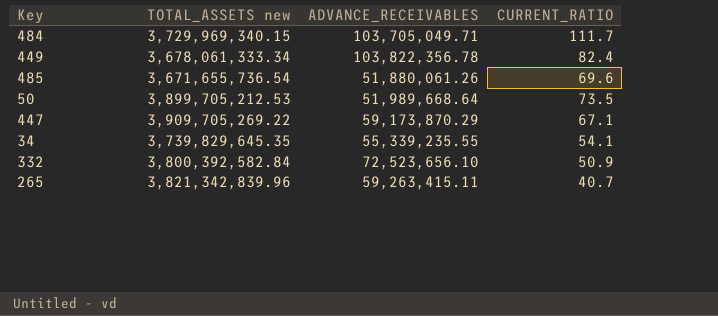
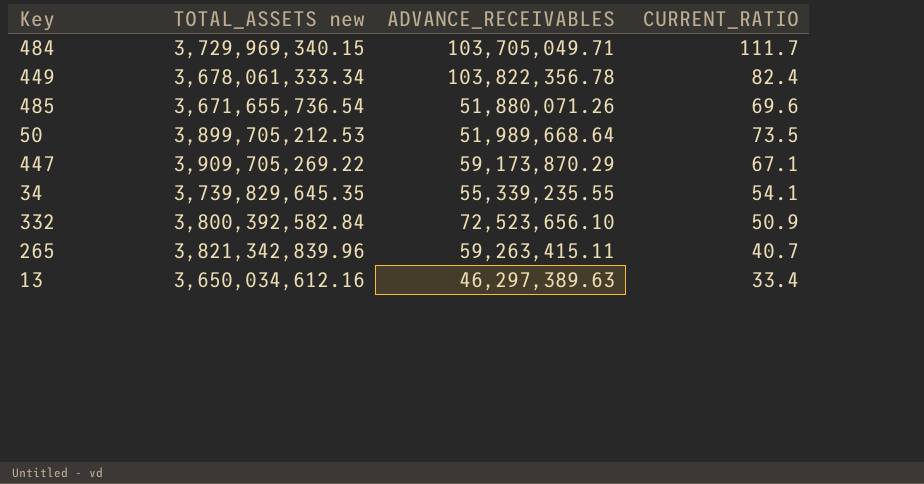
485 | ADVANCE_RECEIVABLES: 51,880,061.26 -> 51,880,071.26
row 13: none -> 3,650,034,612.16 | 46,297,389.63 | 33.4

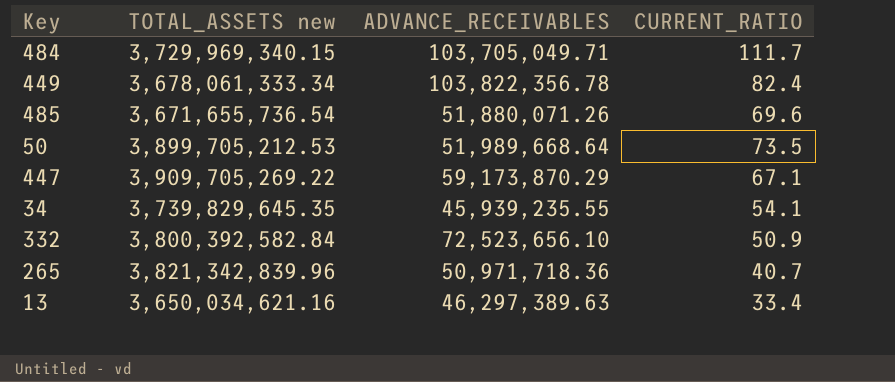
34 | ADVANCE_RECEIVABLES: 55,339,235.55 -> 45,939,235.55
265 | ADVANCE_RECEIVABLES: 59,263,415.11 -> 50,971,718.36
13 | TOTAL_ASSETS new: 3,650,034,612.16 -> 3,650,034,621.16

